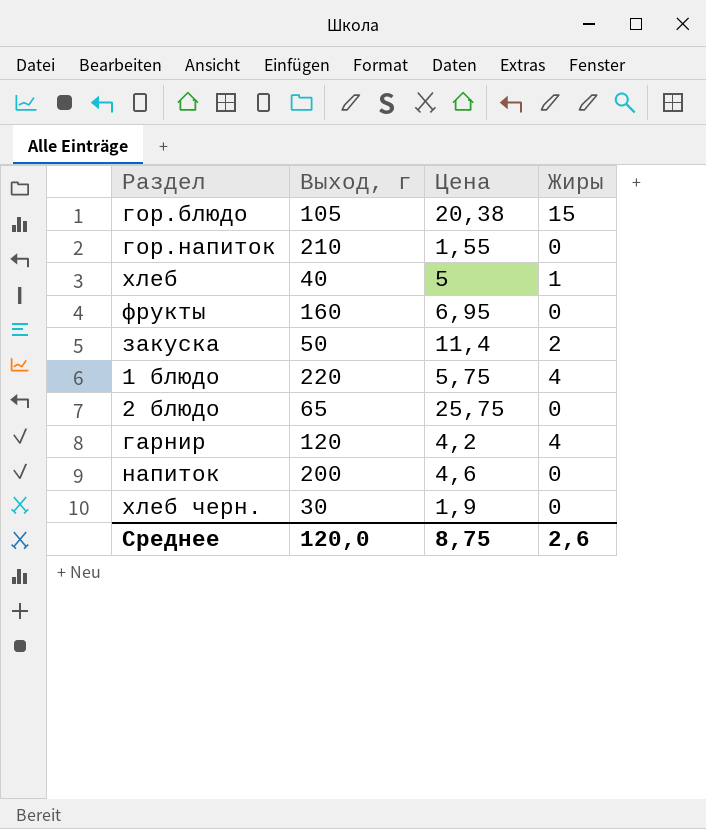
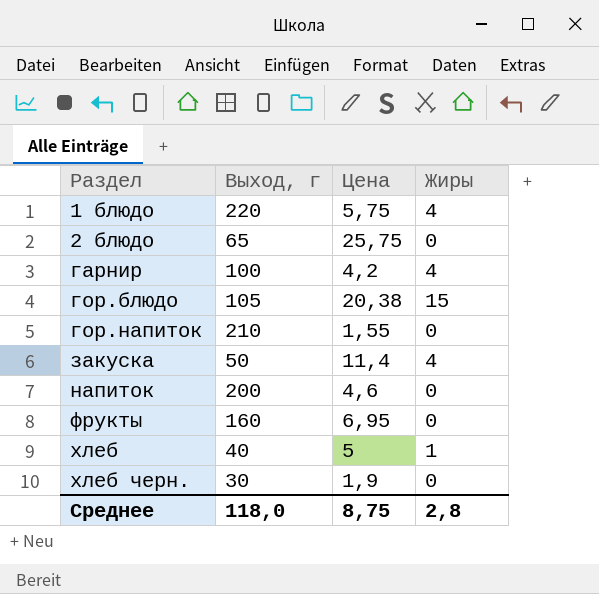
row order: none -> Раздел ascending
гарнир | Выход, г: 120 -> 100
закуска | Жиры: 2 -> 4
Среднее | Выход, г: 120,0 -> 118,0
Среднее | Жиры: 2,6 -> 2,8

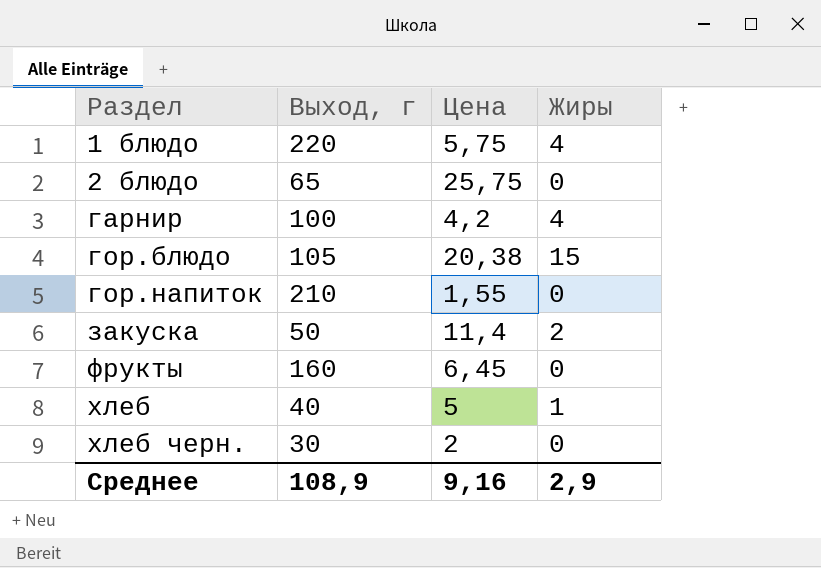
row напиток: 200 | 4,6 | 0 -> none
закуска | Жиры: 4 -> 2
фрукты | Цена: 6,95 -> 6,45
хлеб черн. | Цена: 1,9 -> 2
Среднее | Выход, г: 118,0 -> 108,9
Среднее | Цена: 8,75 -> 9,16
Среднее | Жиры: 2,8 -> 2,9

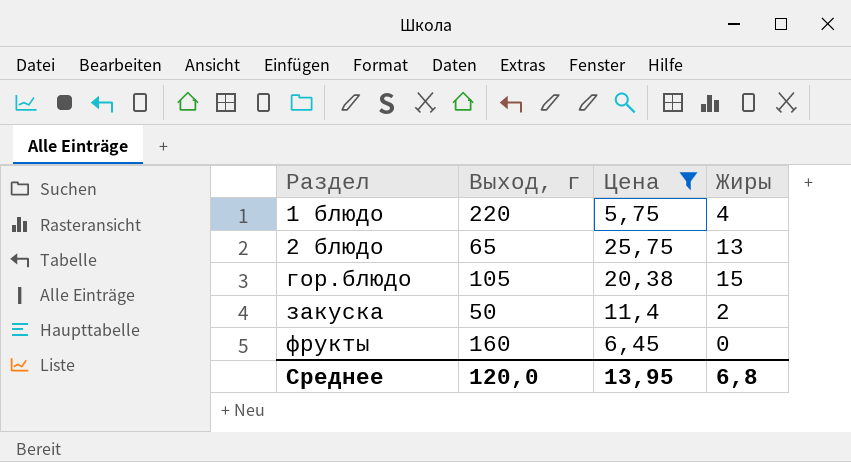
filter: none -> Цена >= 5,75
2 блюдо | Жиры: 0 -> 13
Среднее | Выход, г: 108,9 -> 120,0
Среднее | Цена: 9,16 -> 13,95
Среднее | Жиры: 2,9 -> 6,8

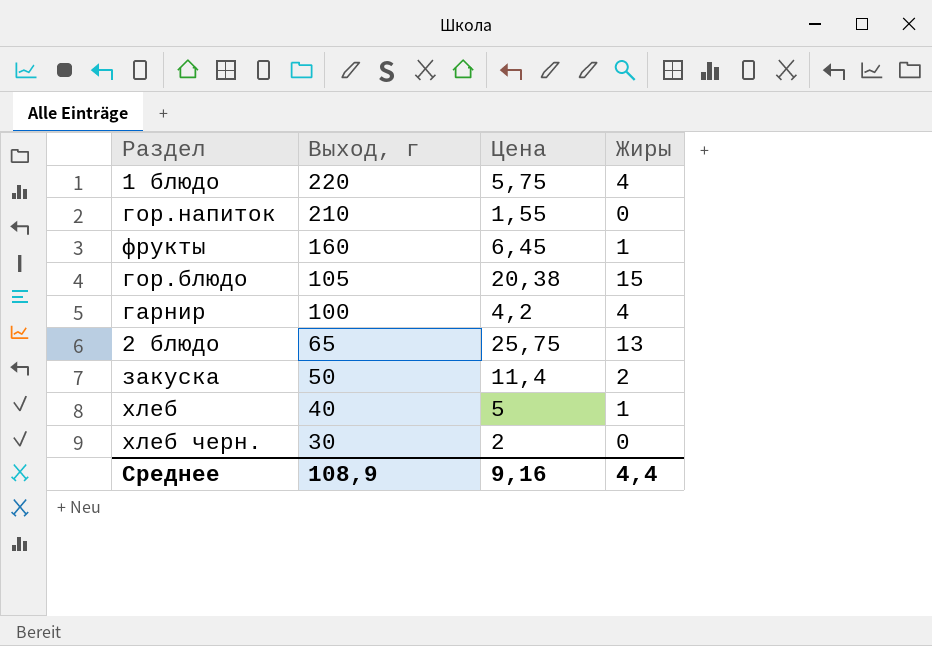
filter: Цена >= 5,75 -> none
row order: Раздел ascending -> Выход, г descending
фрукты | Жиры: 0 -> 1
Среднее | Выход, г: 120,0 -> 108,9
Среднее | Цена: 13,95 -> 9,16
Среднее | Жиры: 6,8 -> 4,4

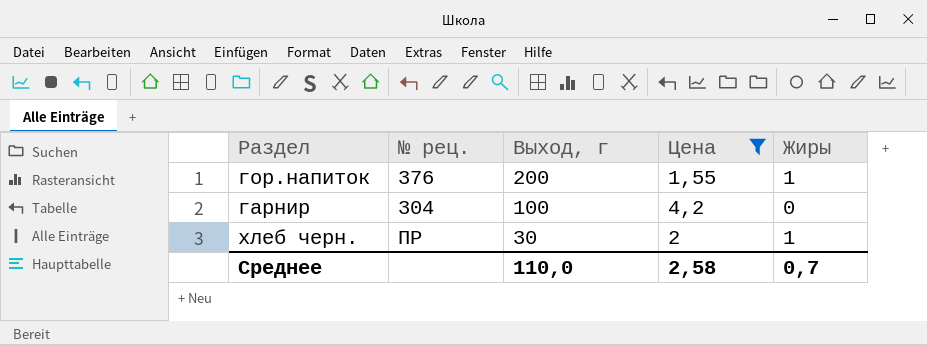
filter: none -> Цена <= 4,2
column № рец. | position: none -> 2
гор.напиток | Выход, г: 210 -> 200
гор.напиток | Жиры: 0 -> 1
гарнир | Жиры: 4 -> 0
хлеб черн. | Жиры: 0 -> 1
Среднее | Выход, г: 108,9 -> 110,0
Среднее | Цена: 9,16 -> 2,58
Среднее | Жиры: 4,4 -> 0,7

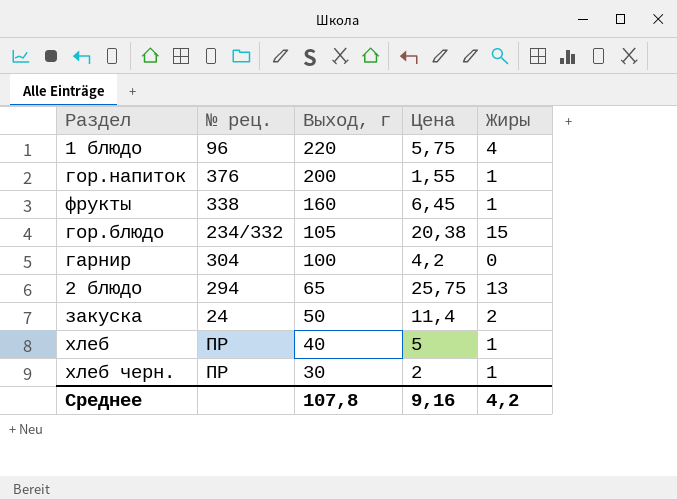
filter: Цена <= 4,2 -> none
Среднее | Выход, г: 110,0 -> 107,8
Среднее | Цена: 2,58 -> 9,16
Среднее | Жиры: 0,7 -> 4,2

